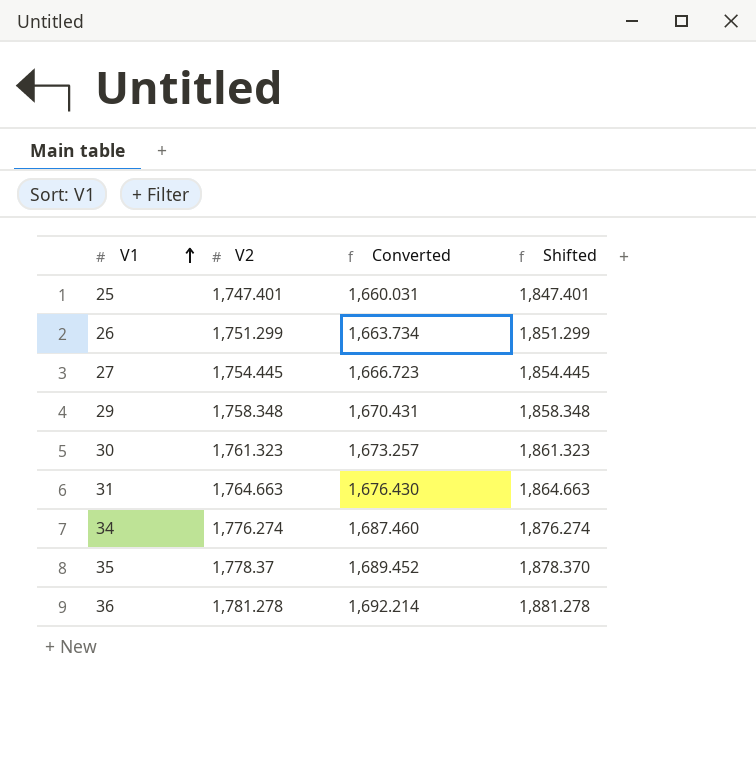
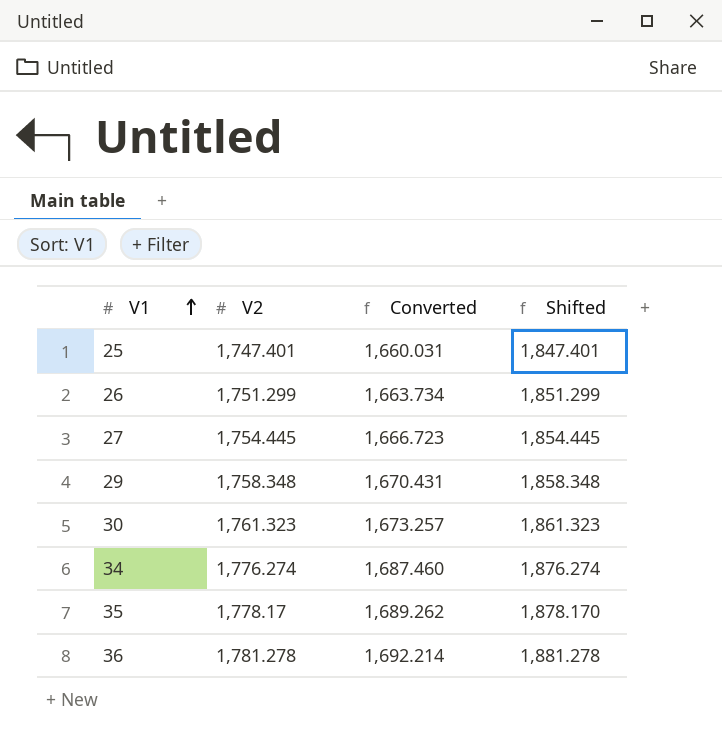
row 31: 1,764.663 | 1,676.430 | 1,864.663 -> none
35 | V2: 1,778.37 -> 1,778.17
35 | Converted: 1,689.452 -> 1,689.262
35 | Shifted: 1,878.370 -> 1,878.170

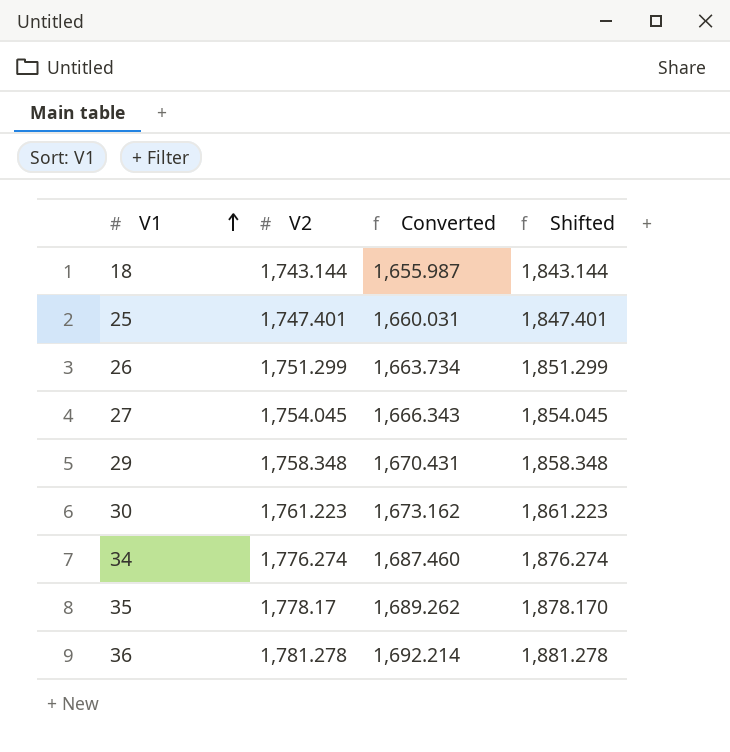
row 18: none -> 1,743.144 | 1,655.987 | 1,843.144
27 | V2: 1,754.445 -> 1,754.045
27 | Converted: 1,666.723 -> 1,666.343
27 | Shifted: 1,854.445 -> 1,854.045
30 | V2: 1,761.323 -> 1,761.223
30 | Converted: 1,673.257 -> 1,673.162
30 | Shifted: 1,861.323 -> 1,861.223

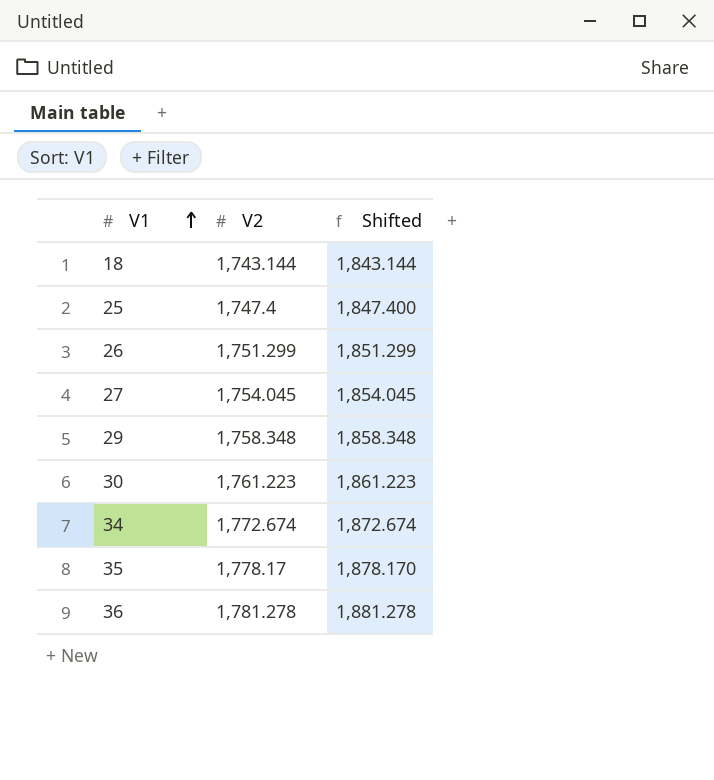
column Converted | formula: [V2] * 0.95 -> none
25 | V2: 1,747.401 -> 1,747.4
25 | Shifted: 1,847.401 -> 1,847.400
34 | V2: 1,776.274 -> 1,772.674
34 | Shifted: 1,876.274 -> 1,872.674

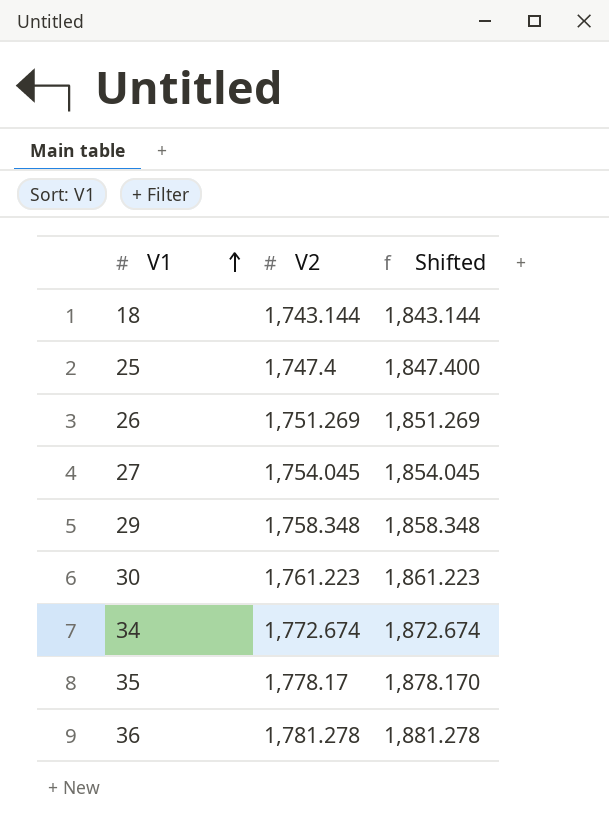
26 | V2: 1,751.299 -> 1,751.269
26 | Shifted: 1,851.299 -> 1,851.269

